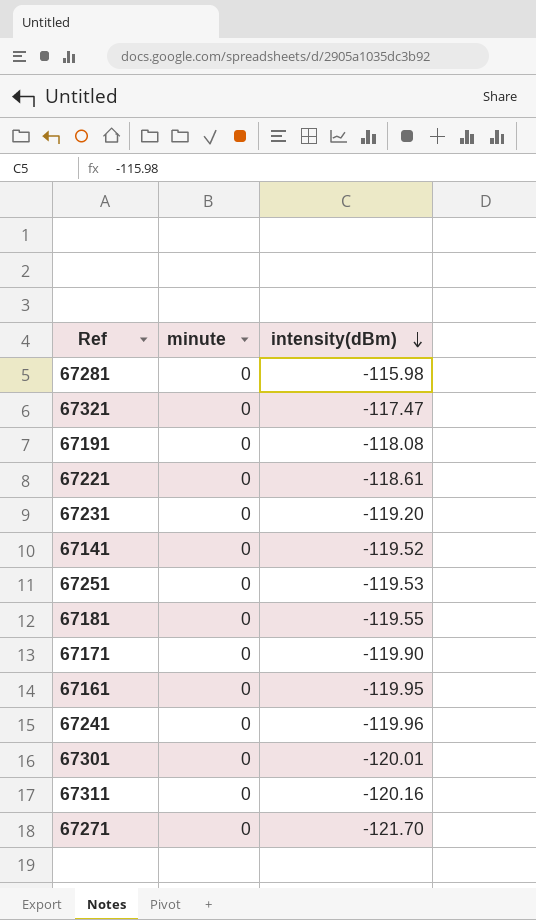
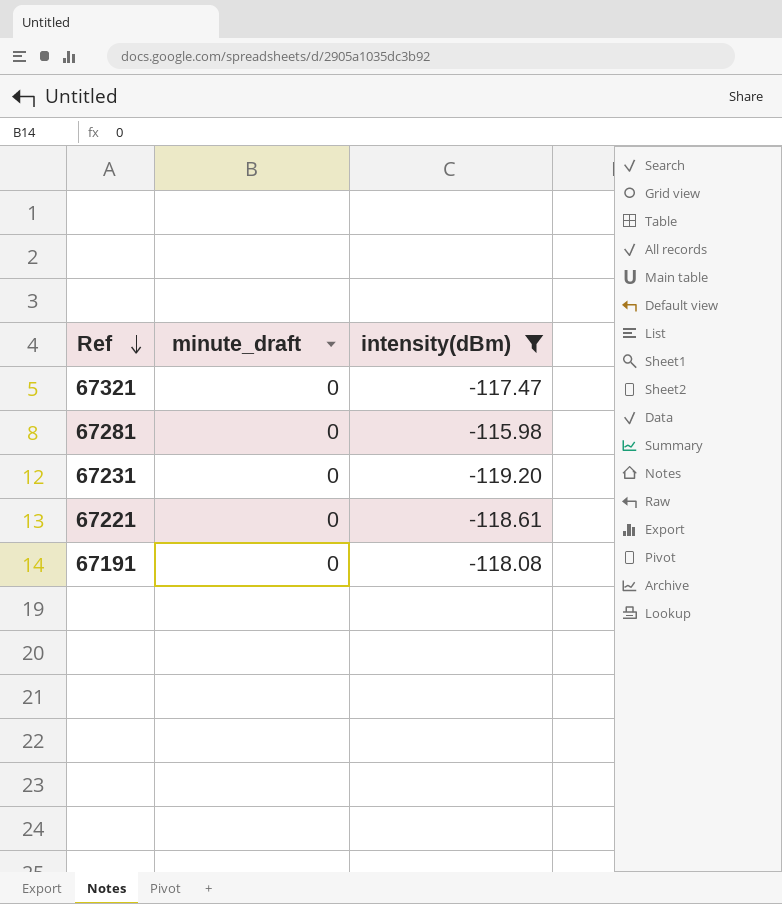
filter: none -> intensity(dBm) >= -119.20
row order: intensity(dBm) descending -> Ref descending
column name: minute -> minute_draft

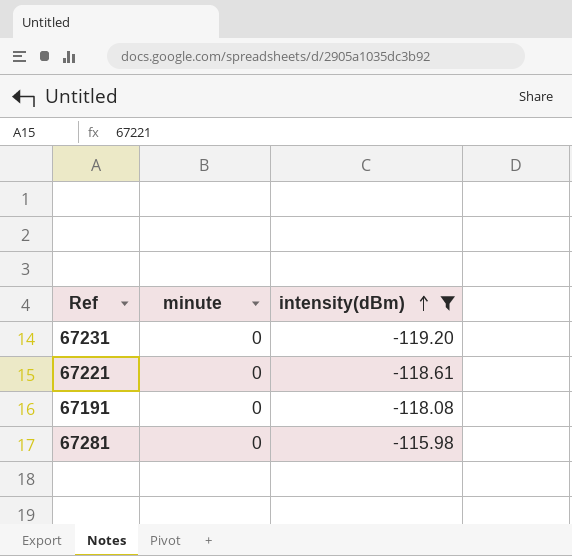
row order: Ref descending -> intensity(dBm) ascending
column name: minute_draft -> minute
row 67321: 0 | -117.47 -> none

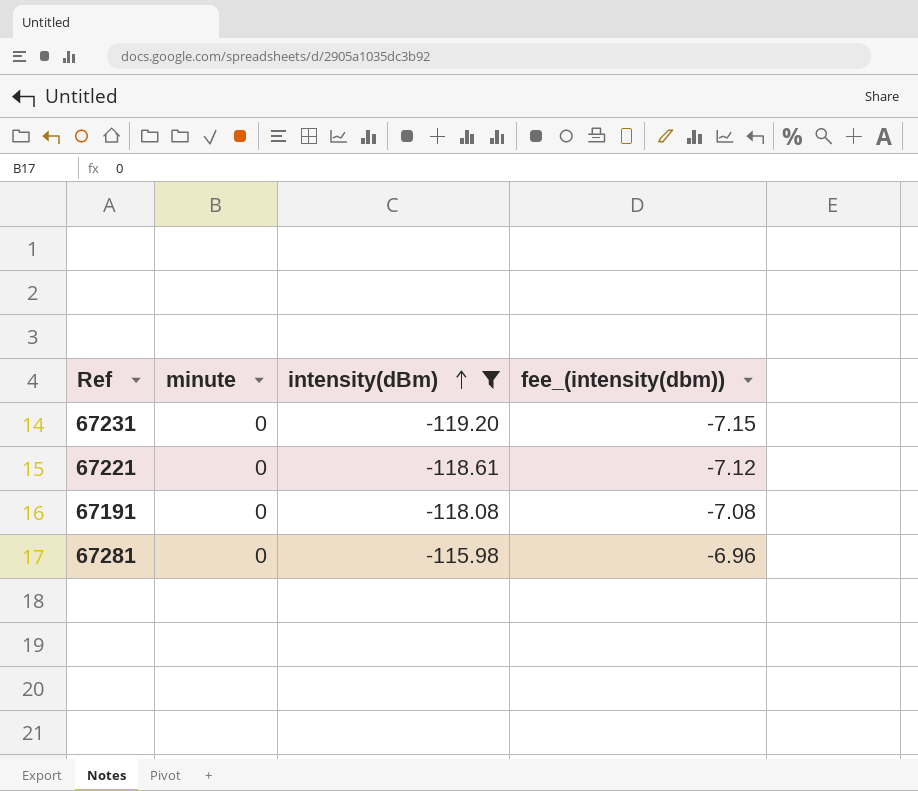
column fee_(intensity(dbm)) | formula: none -> [intensity(dBm)] * 0.06

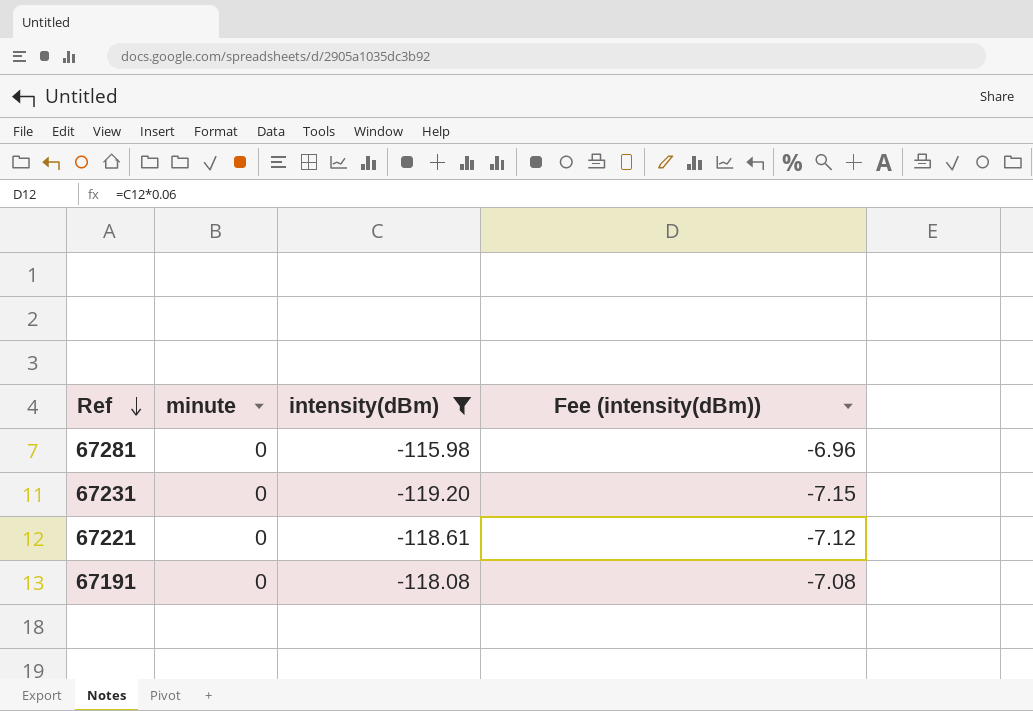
row order: intensity(dBm) ascending -> Ref descending
column name: fee_(intensity(dbm)) -> Fee (intensity(dBm))

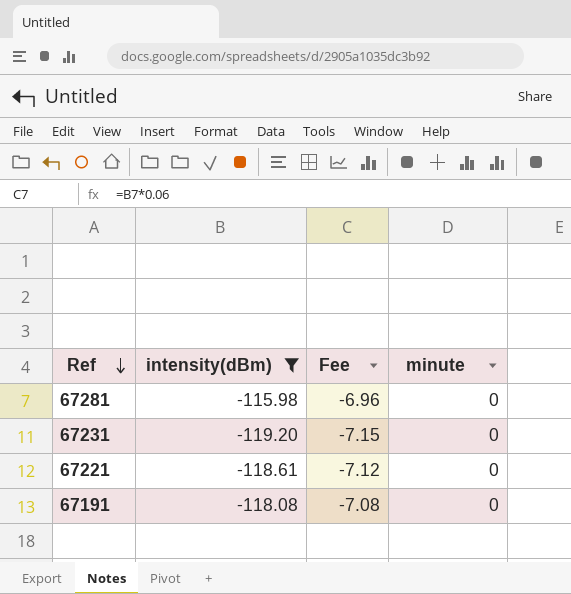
column name: Fee (intensity(dBm)) -> Fee
column minute | position: 2 -> 4

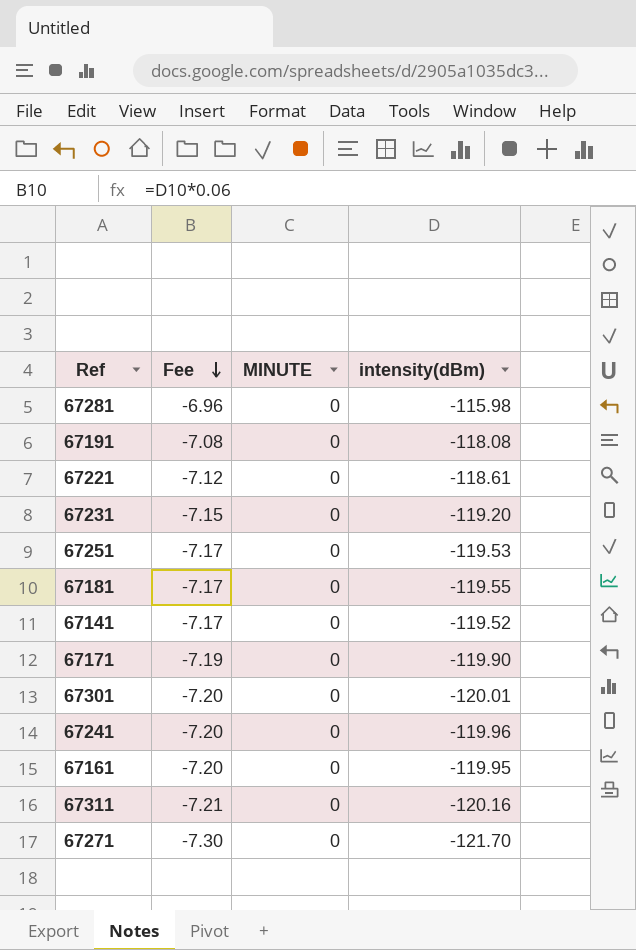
filter: intensity(dBm) >= -119.20 -> none
row order: Ref descending -> Fee descending
column name: minute -> MINUTE
column intensity(dBm) | position: 2 -> 4

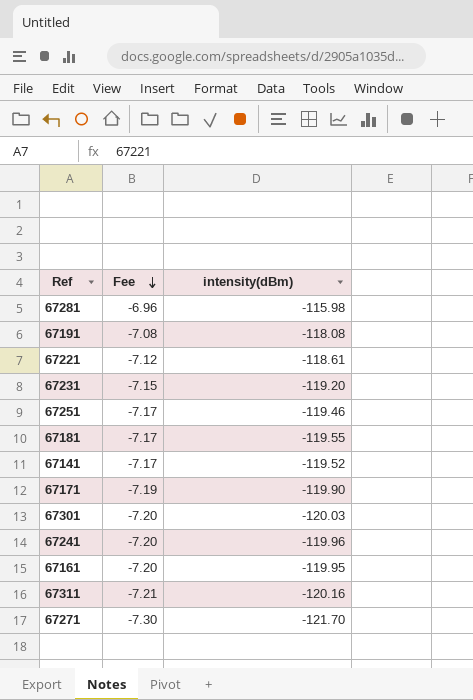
column MINUTE | position: 3 -> none
67251 | intensity(dBm): -119.53 -> -119.46
67301 | intensity(dBm): -120.01 -> -120.03

